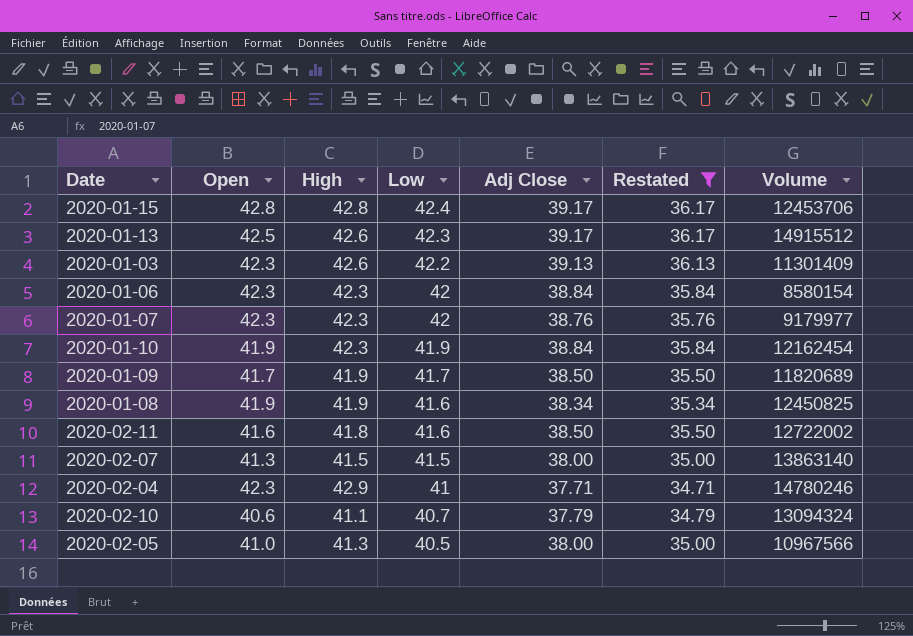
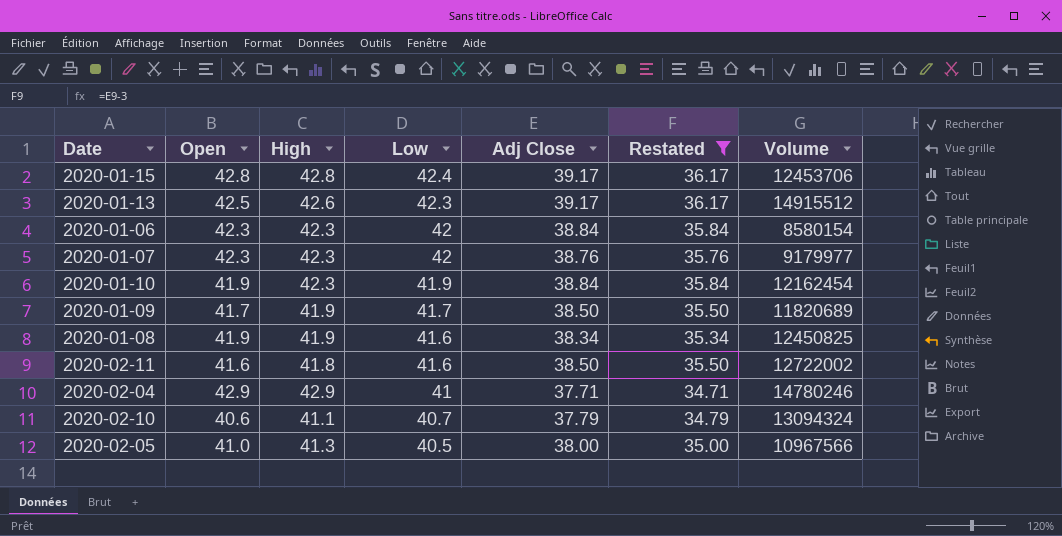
row 2020-01-03: 42.3 | 42.6 | 42.2 | 39.13 | 36.13 | 11301409 -> none
row 2020-02-07: 41.3 | 41.5 | 41.5 | 38.00 | 35.00 | 13863140 -> none
2020-02-04 | Open: 42.3 -> 42.9

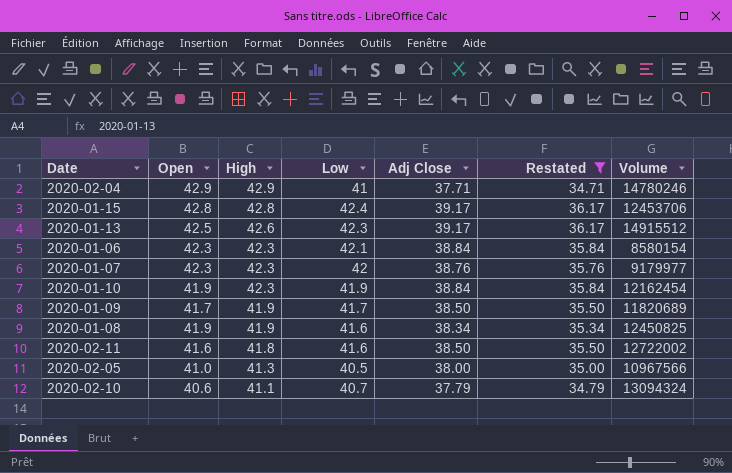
row order: Low descending -> High descending
2020-01-06 | Low: 42 -> 42.1

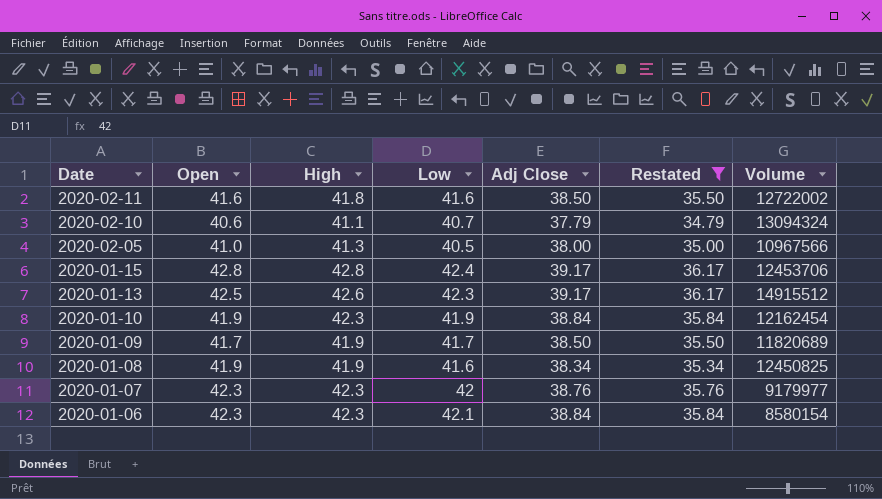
row order: High descending -> Date descending
row 2020-02-04: 42.9 | 42.9 | 41 | 37.71 | 34.71 | 14780246 -> none

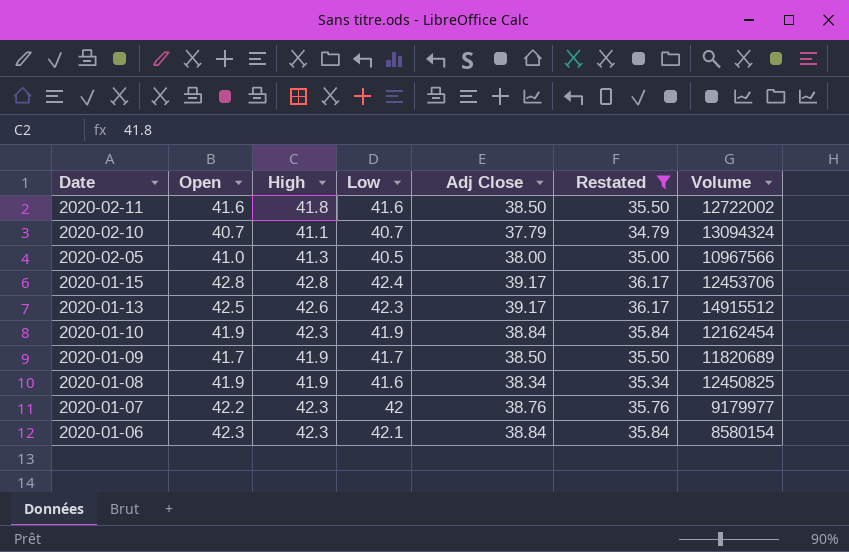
2020-02-10 | Open: 40.6 -> 40.7
2020-01-07 | Open: 42.3 -> 42.2

